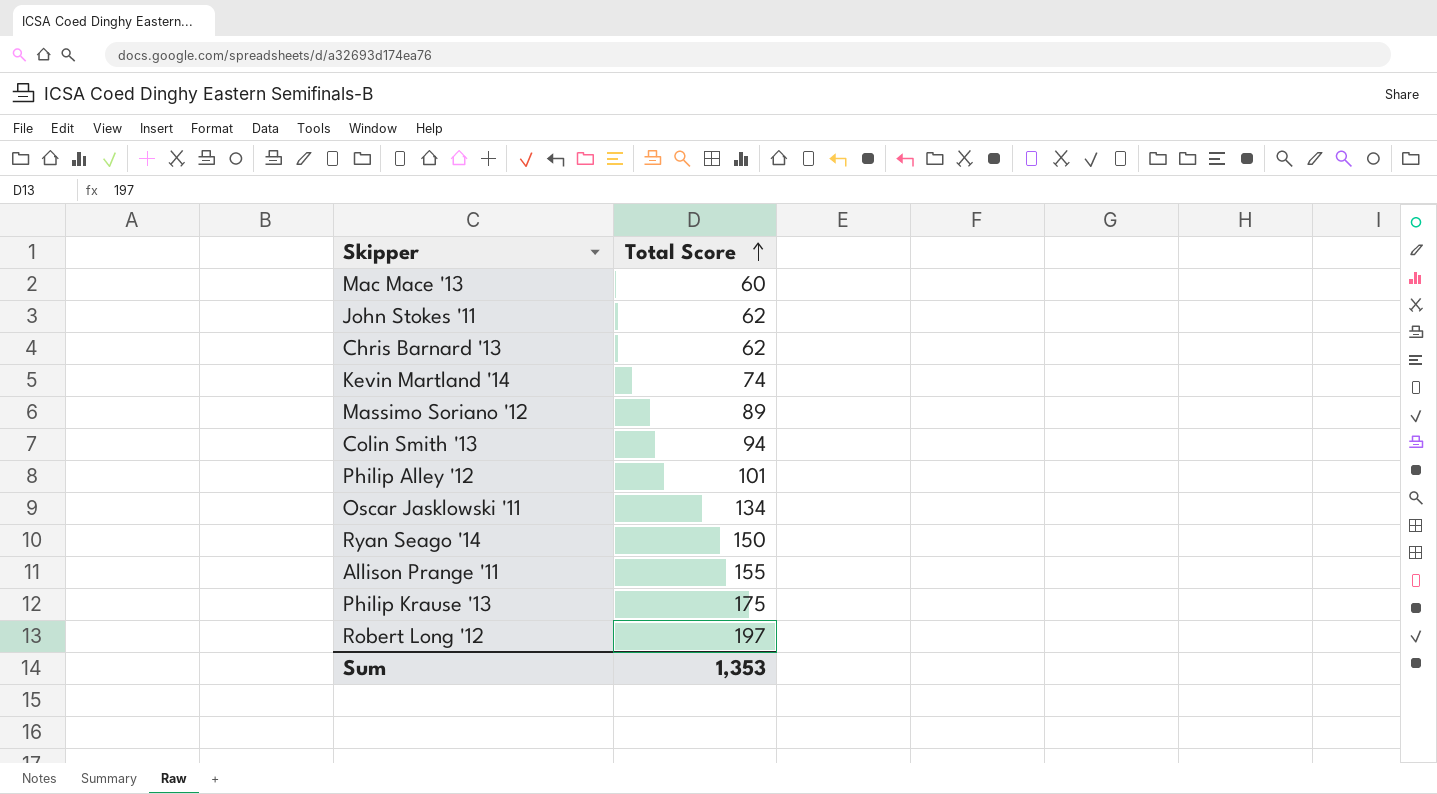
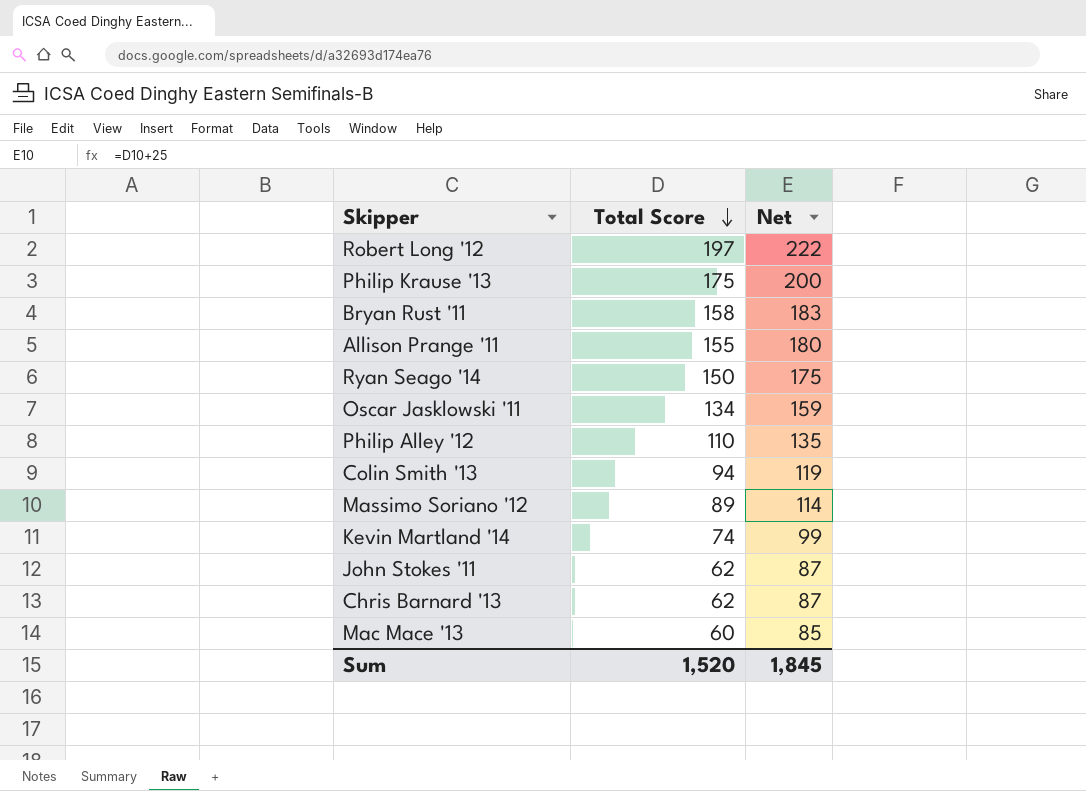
row order: Total Score ascending -> Total Score descending
column Net | formula: none -> [Total Score] + 25
row Bryan Rust '11: none -> 158 | 183
Philip Alley '12 | Total Score: 101 -> 110
Sum | Total Score: 1,353 -> 1,520

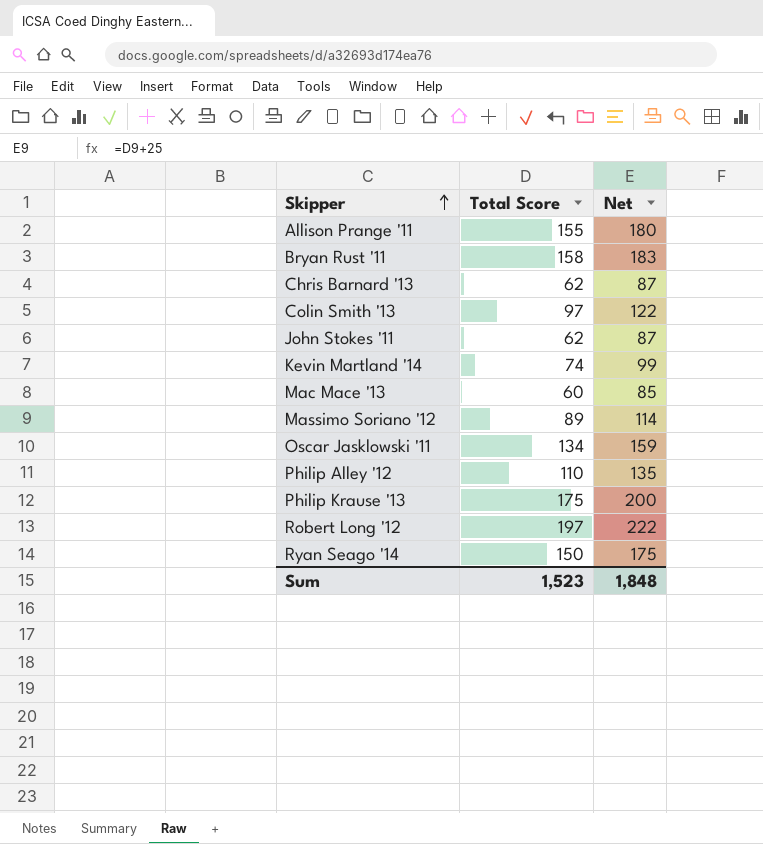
row order: Total Score descending -> Skipper ascending
Colin Smith '13 | Total Score: 94 -> 97
Colin Smith '13 | Net: 119 -> 122
Sum | Total Score: 1,520 -> 1,523
Sum | Net: 1,845 -> 1,848

